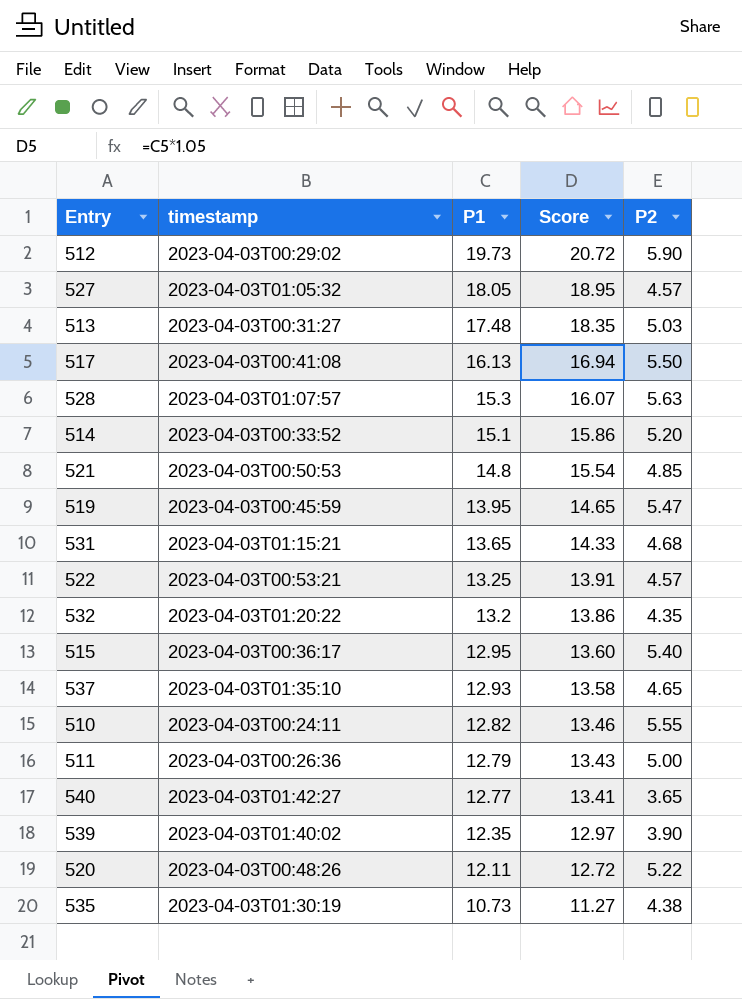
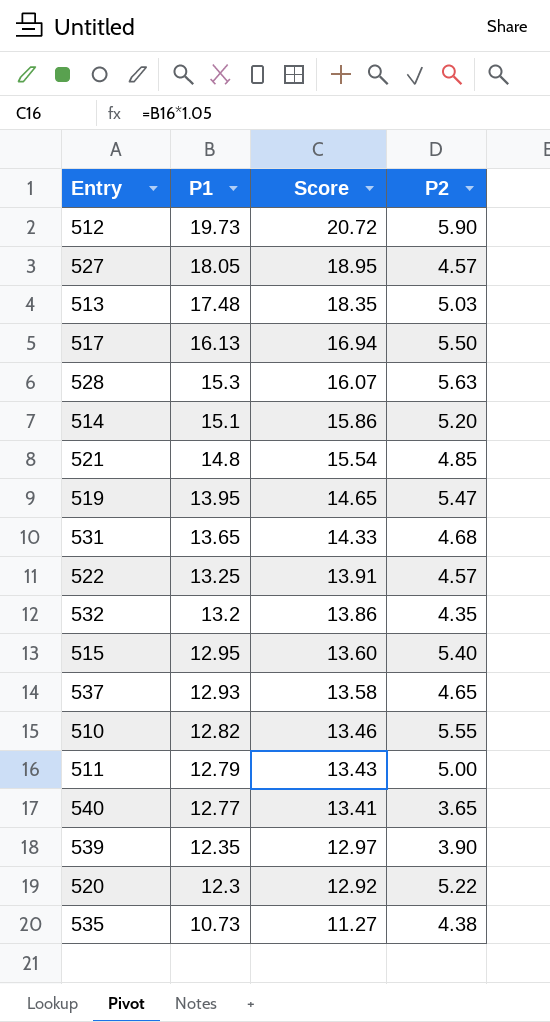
column timestamp | position: 2 -> none
520 | P1: 12.11 -> 12.3
520 | Score: 12.72 -> 12.92

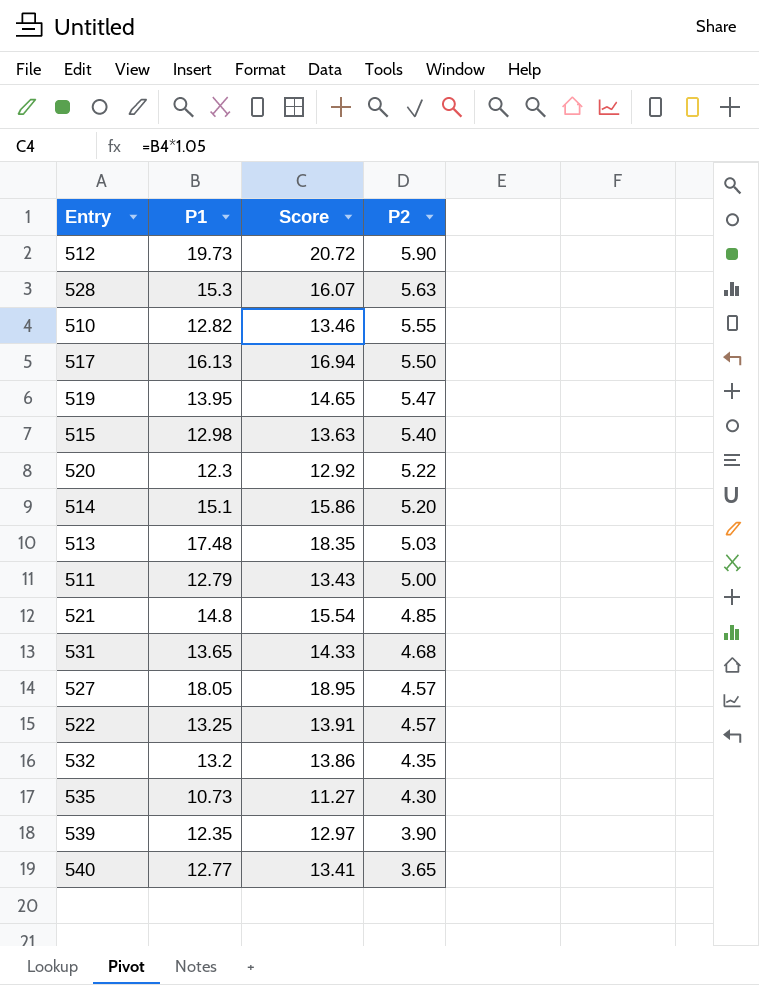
row order: P1 descending -> P2 descending
row 537: 12.93 | 13.58 | 4.65 -> none
515 | P1: 12.95 -> 12.98
515 | Score: 13.60 -> 13.63
535 | P2: 4.38 -> 4.30

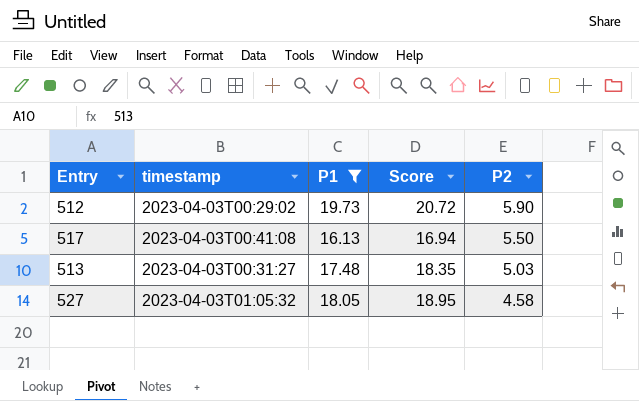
filter: none -> P1 >= 16.13
column timestamp | position: none -> 2
527 | P2: 4.57 -> 4.58

